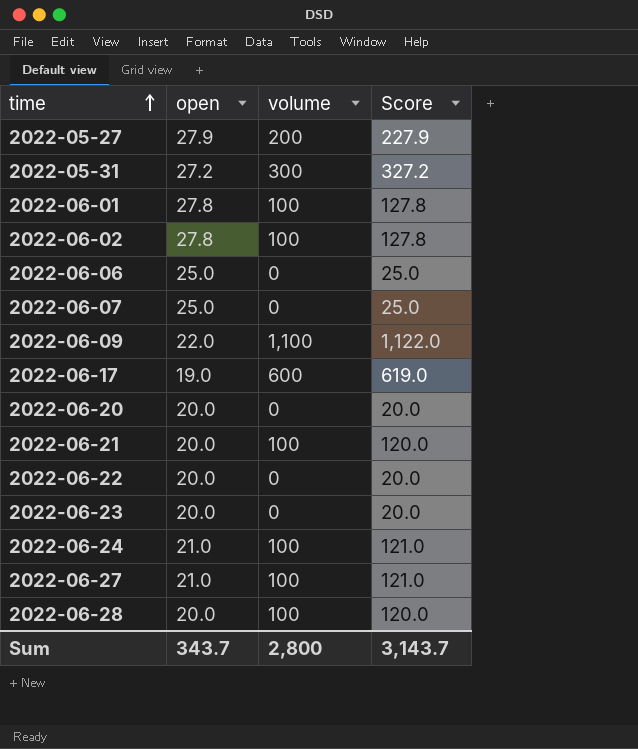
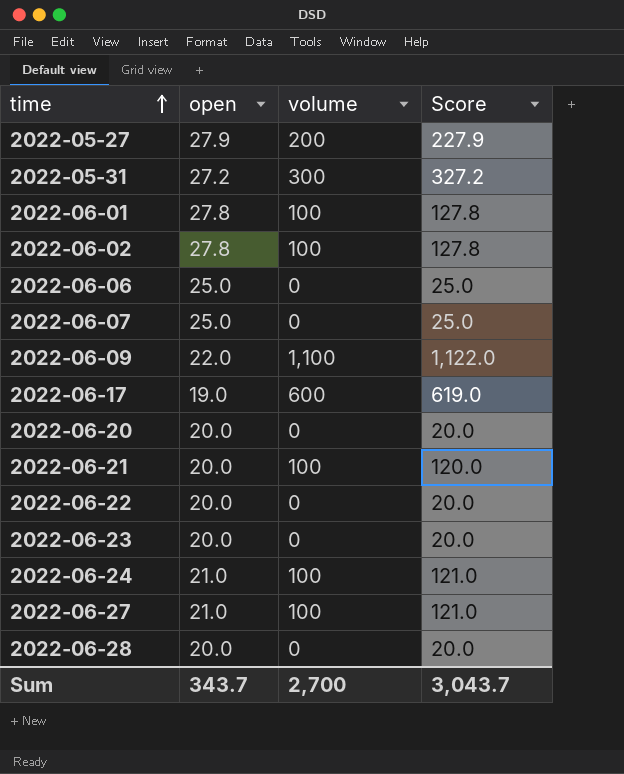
2022-06-28 | volume: 100 -> 0
2022-06-28 | Score: 120.0 -> 20.0
Sum | volume: 2,800 -> 2,700
Sum | Score: 3,143.7 -> 3,043.7

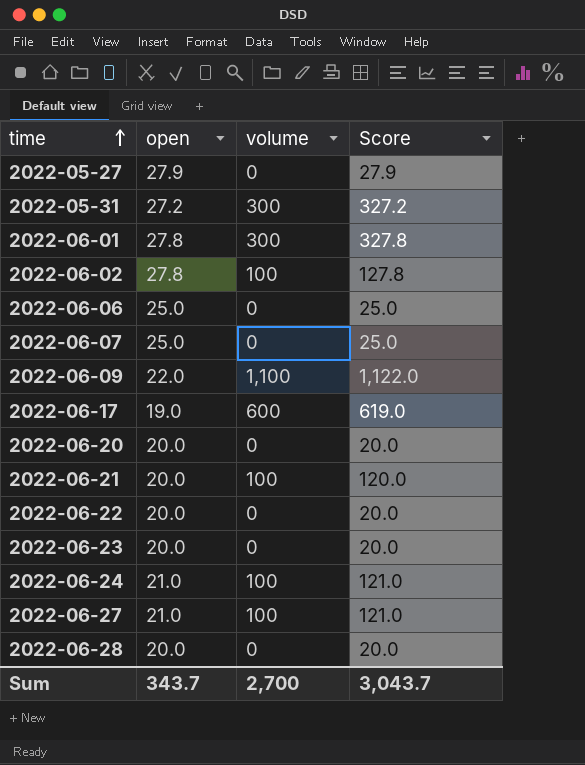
2022-05-27 | volume: 200 -> 0
2022-05-27 | Score: 227.9 -> 27.9
2022-06-01 | volume: 100 -> 300
2022-06-01 | Score: 127.8 -> 327.8

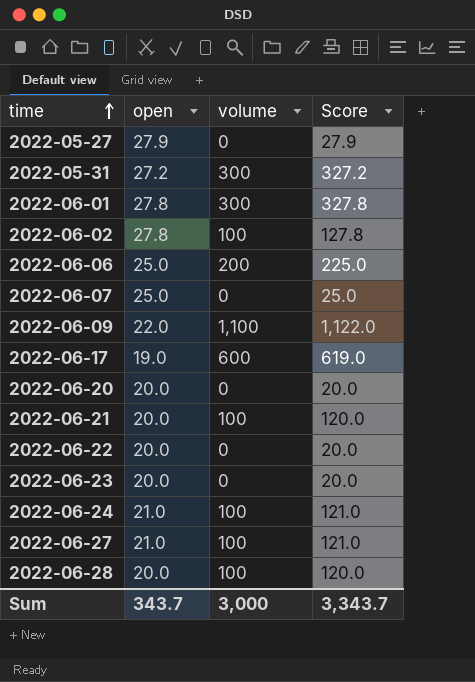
2022-06-06 | volume: 0 -> 200
2022-06-06 | Score: 25.0 -> 225.0
2022-06-28 | volume: 0 -> 100
2022-06-28 | Score: 20.0 -> 120.0
Sum | volume: 2,700 -> 3,000
Sum | Score: 3,043.7 -> 3,343.7

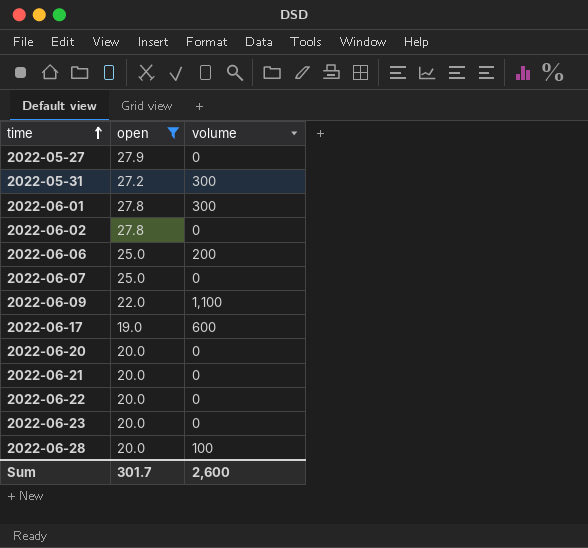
filter: none -> open != 21.0
column Score | formula: [open] + [volume] -> none
2022-06-02 | volume: 100 -> 0
2022-06-21 | volume: 100 -> 0
Sum | open: 343.7 -> 301.7
Sum | volume: 3,000 -> 2,600

